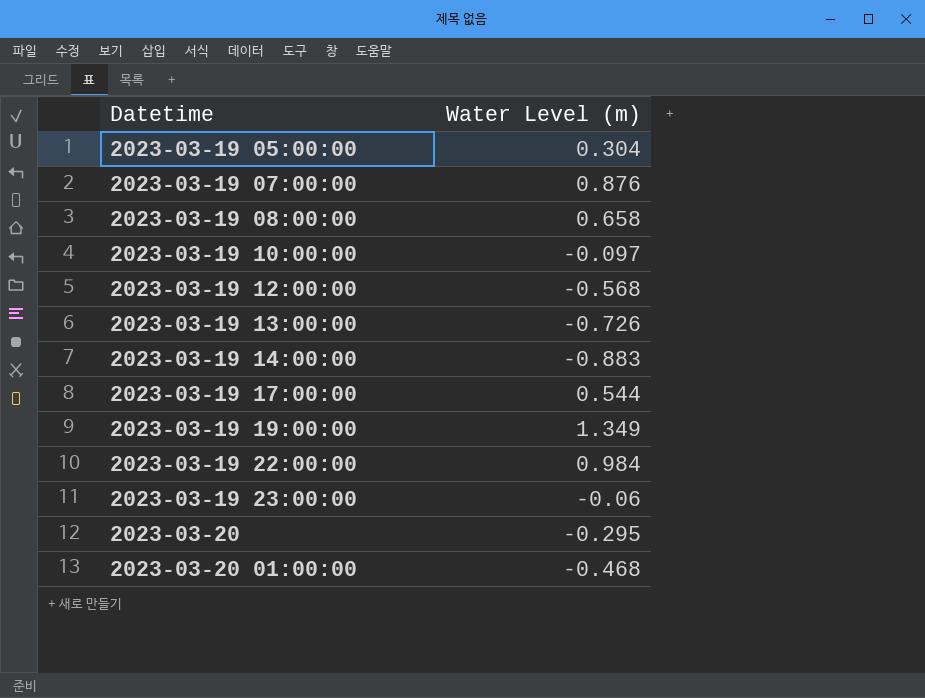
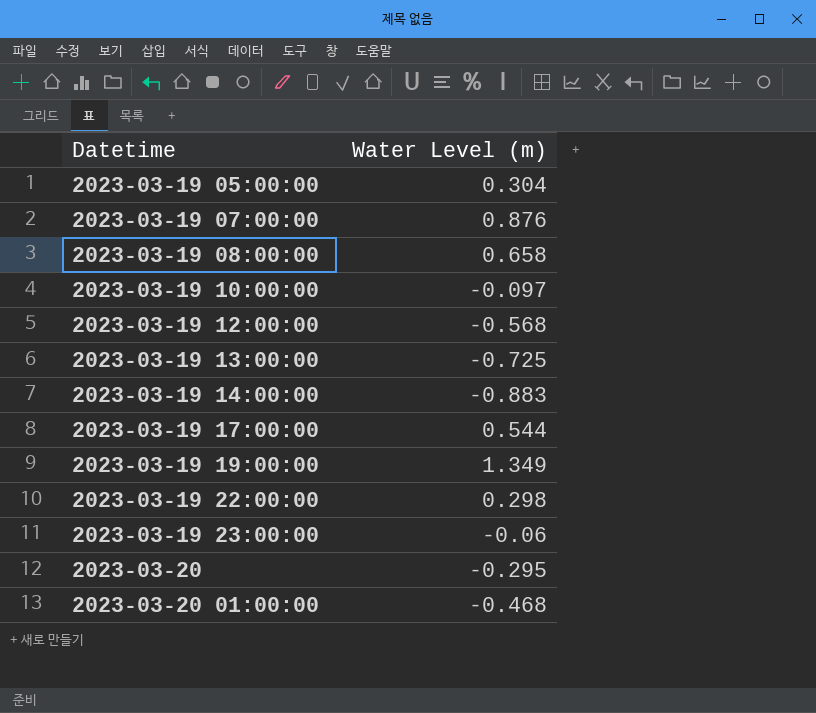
2023-03-19 13:00:00 | Water Level (m): -0.726 -> -0.725
2023-03-19 22:00:00 | Water Level (m): 0.984 -> 0.298

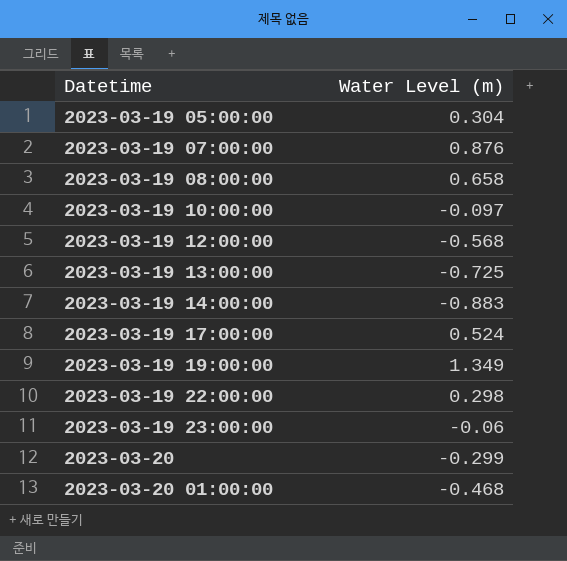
2023-03-19 17:00:00 | Water Level (m): 0.544 -> 0.524
2023-03-20 | Water Level (m): -0.295 -> -0.299

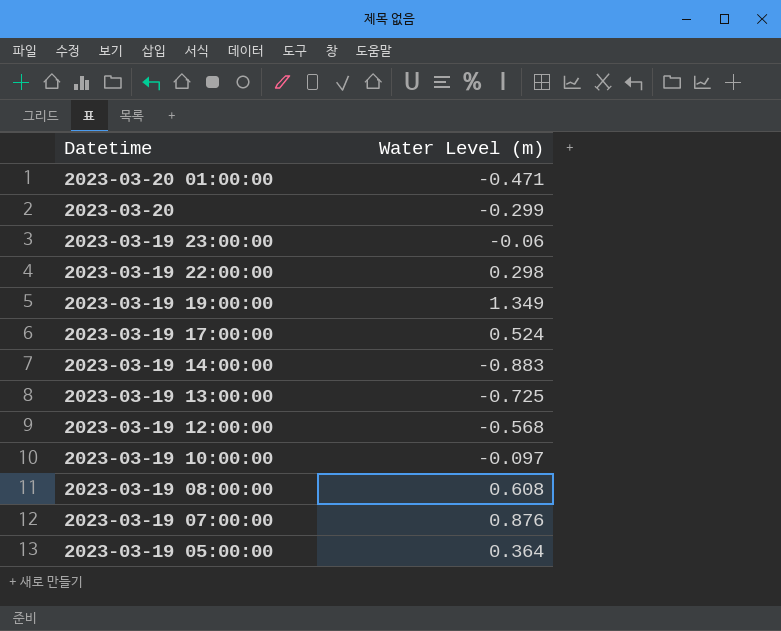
row order: Datetime ascending -> Datetime descending
2023-03-20 01:00:00 | Water Level (m): -0.468 -> -0.471
2023-03-19 08:00:00 | Water Level (m): 0.658 -> 0.608
2023-03-19 05:00:00 | Water Level (m): 0.304 -> 0.364

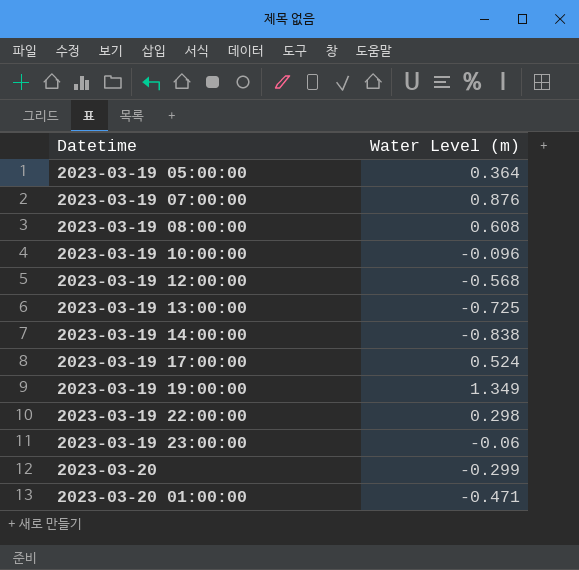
row order: Datetime descending -> Datetime ascending
2023-03-19 10:00:00 | Water Level (m): -0.097 -> -0.096
2023-03-19 14:00:00 | Water Level (m): -0.883 -> -0.838

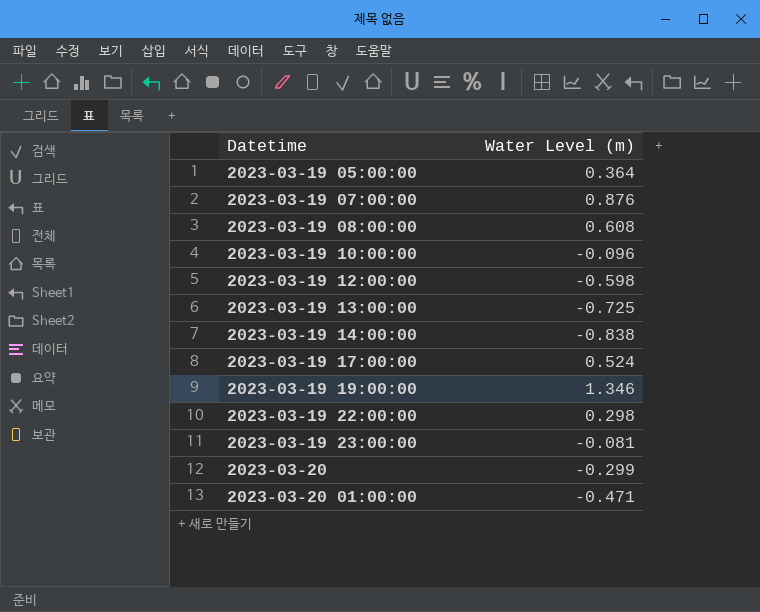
2023-03-19 12:00:00 | Water Level (m): -0.568 -> -0.598
2023-03-19 19:00:00 | Water Level (m): 1.349 -> 1.346
2023-03-19 23:00:00 | Water Level (m): -0.06 -> -0.081

